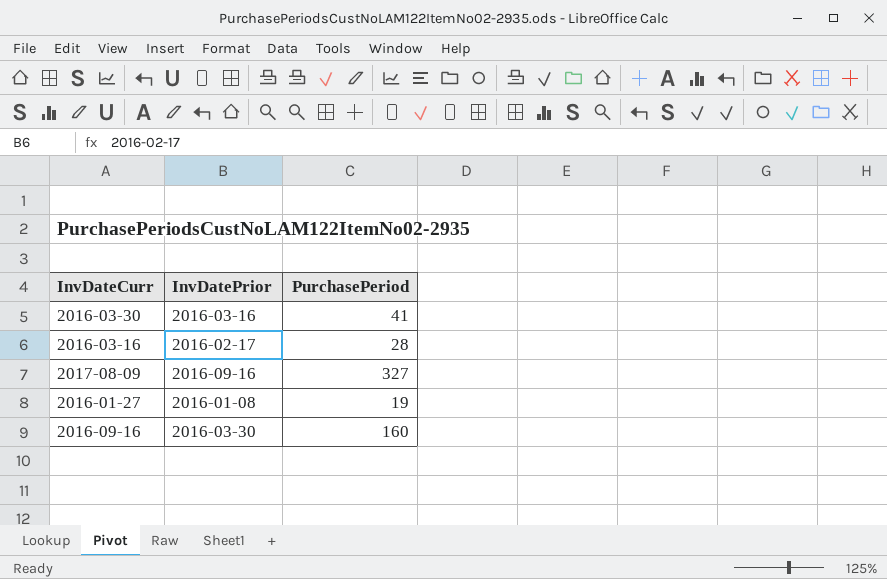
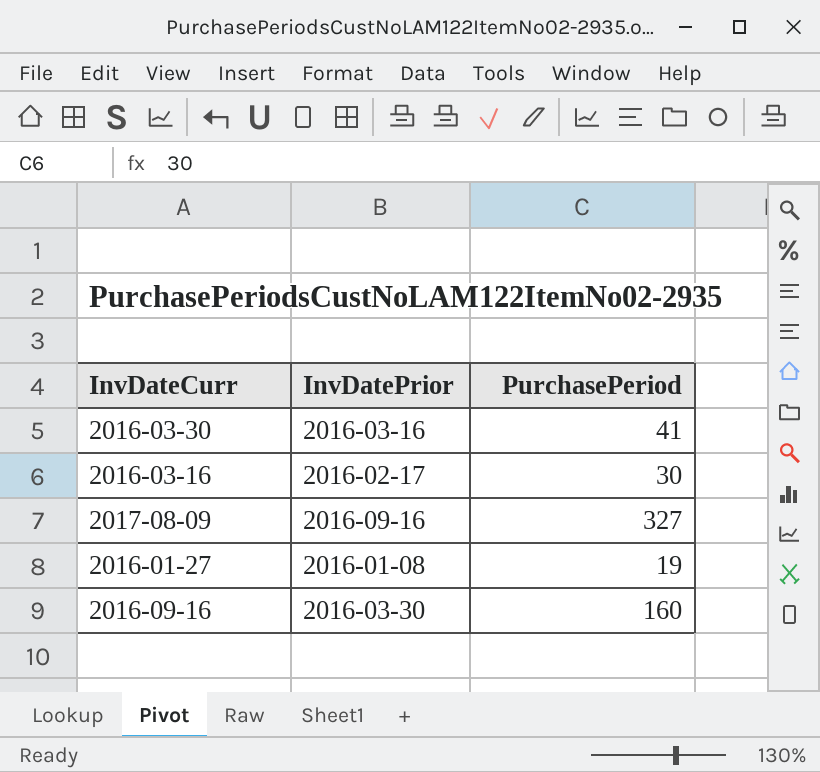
2016-03-16 | PurchasePeriod: 28 -> 30

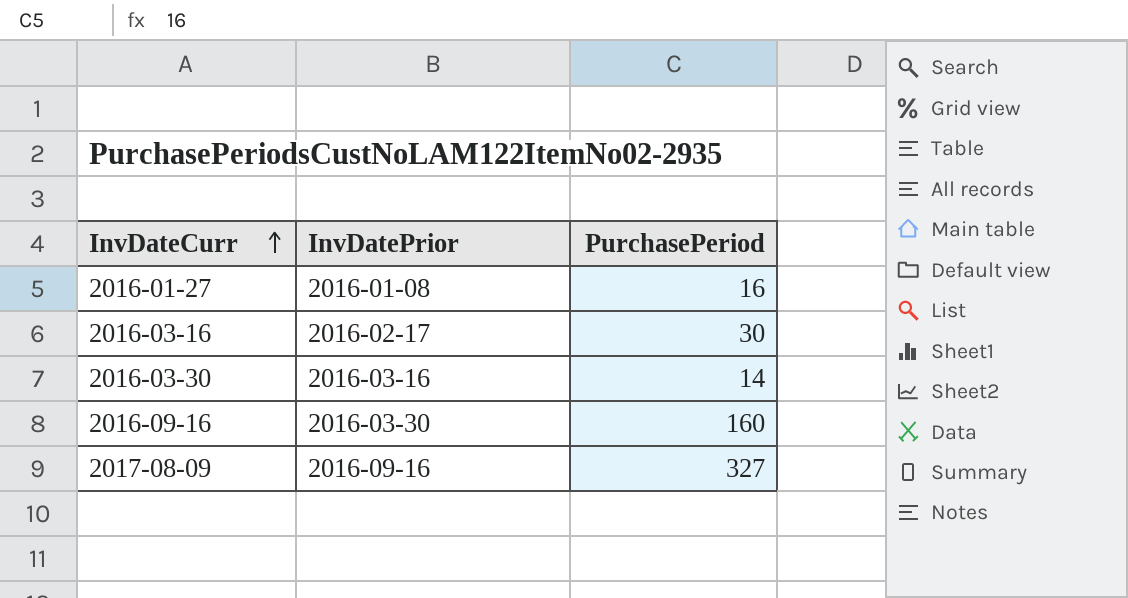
row order: none -> InvDateCurr ascending
2016-01-27 | PurchasePeriod: 19 -> 16
2016-03-30 | PurchasePeriod: 41 -> 14

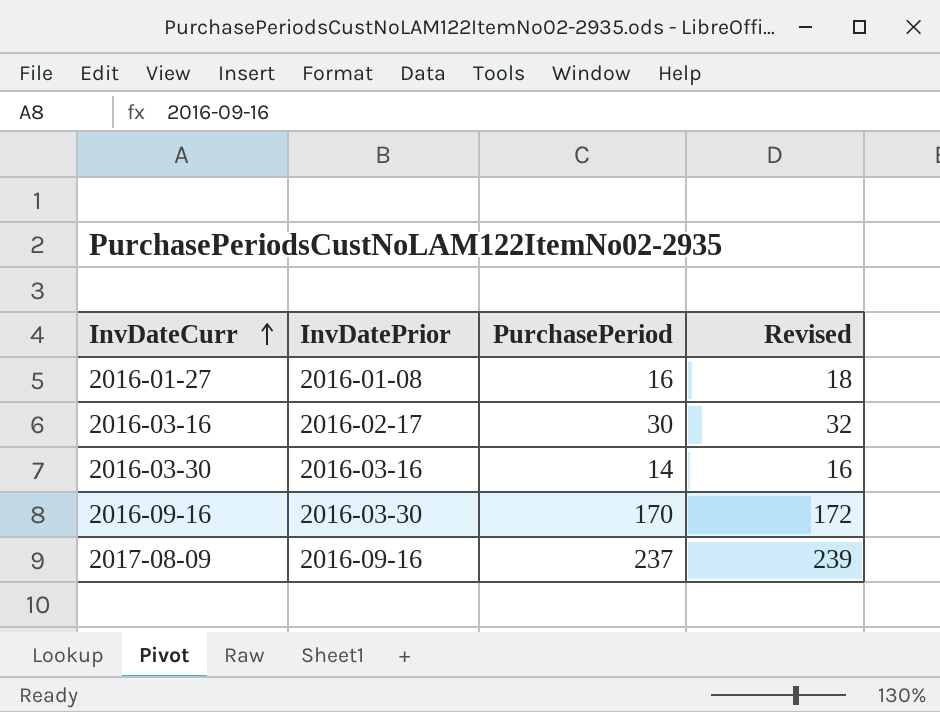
column Revised | formula: none -> [PurchasePeriod] + 2
2016-09-16 | PurchasePeriod: 160 -> 170
2017-08-09 | PurchasePeriod: 327 -> 237

